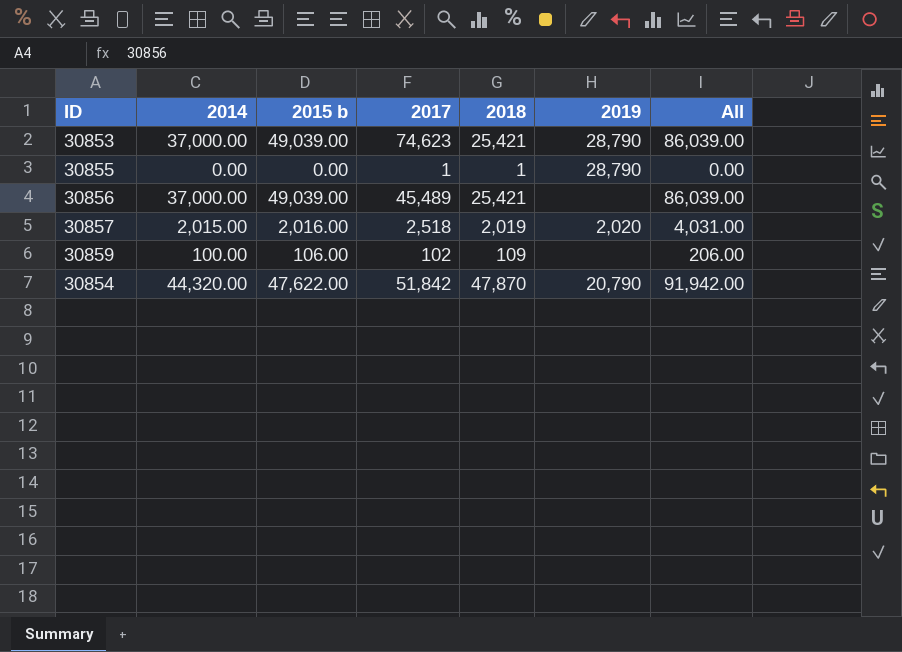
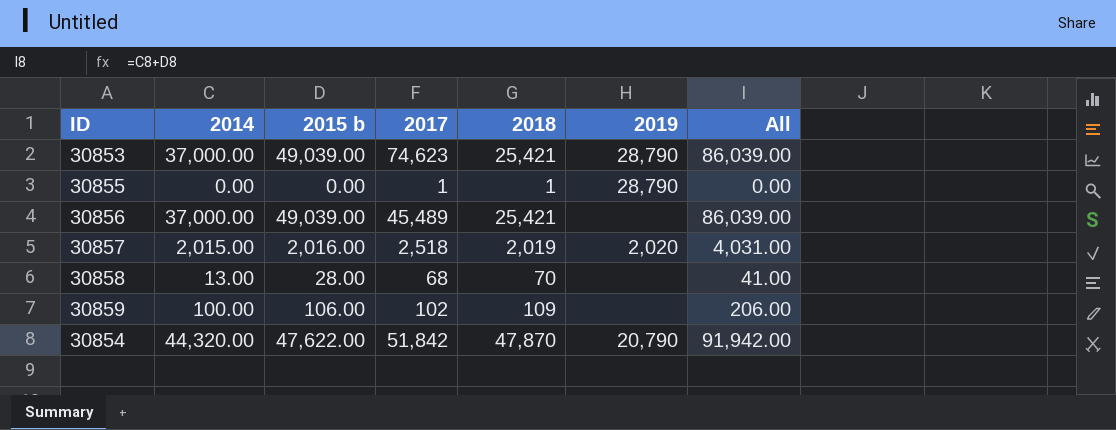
row 30858: none -> 13.00 | 28.00 | 68 | 70 | none | 41.00

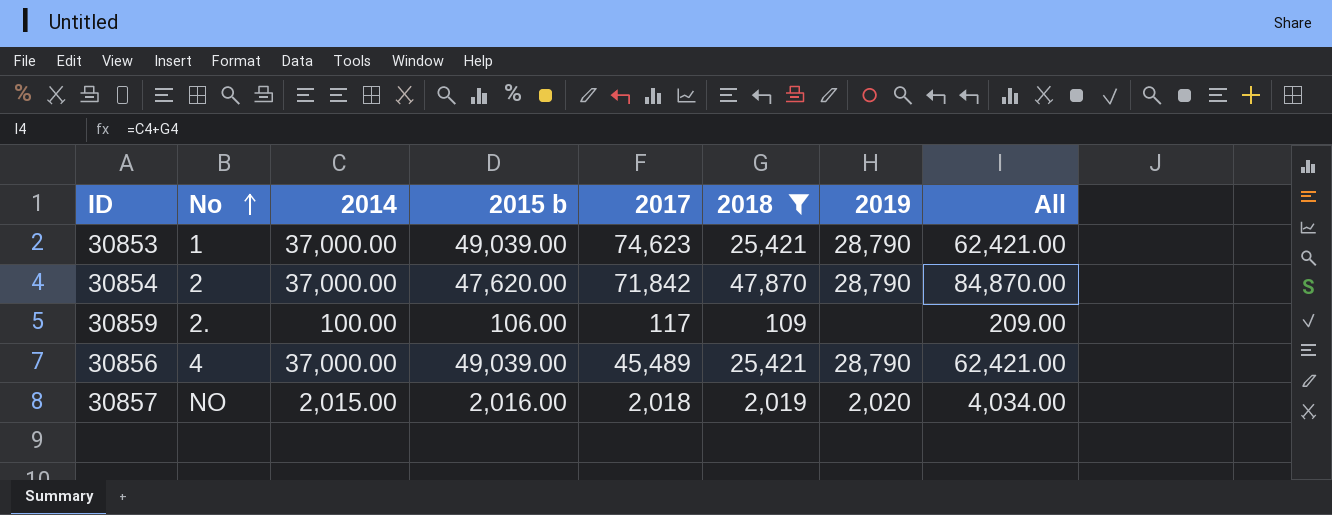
filter: none -> 2018 >= 109
row order: none -> No ascending
column No | position: none -> 2
column All | formula: [2014] + [2015 b] -> [2014] + [2018]
30854 | 2014: 44,320.00 -> 37,000.00
30854 | 2015 b: 47,622.00 -> 47,620.00
30854 | 2017: 51,842 -> 71,842
30854 | 2019: 20,790 -> 28,790
30859 | 2017: 102 -> 117
30856 | 2019: none -> 28,790
30857 | 2017: 2,518 -> 2,018

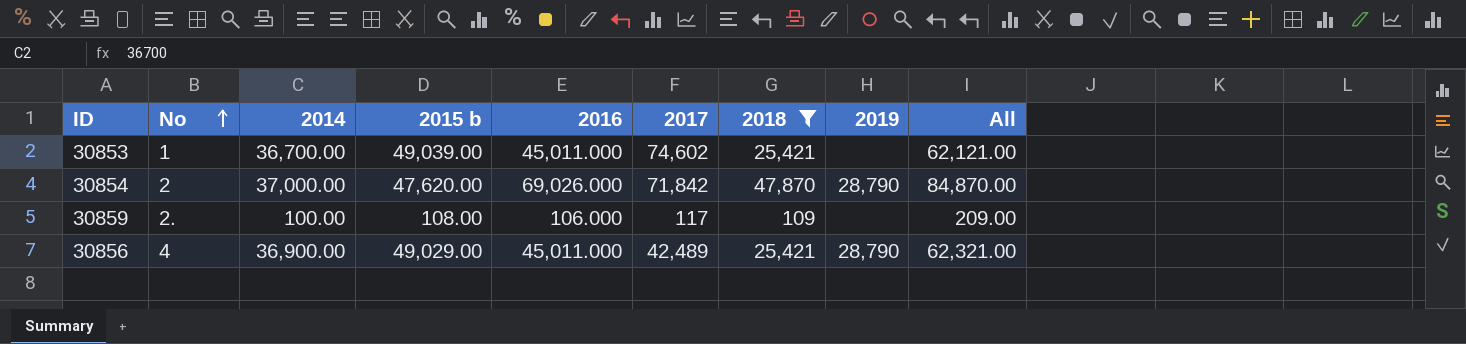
column 2016 | position: none -> 5
row 30857: NO | 2,015.00 | 2,016.00 | 2,018 | 2,019 | 2,020 | 4,034.00 -> none
30853 | 2014: 37,000.00 -> 36,700.00
30853 | 2017: 74,623 -> 74,602
30853 | 2019: 28,790 -> none
30853 | All: 62,421.00 -> 62,121.00
30859 | 2015 b: 106.00 -> 108.00
30856 | 2014: 37,000.00 -> 36,900.00
30856 | 2015 b: 49,039.00 -> 49,029.00
30856 | 2017: 45,489 -> 42,489
30856 | All: 62,421.00 -> 62,321.00

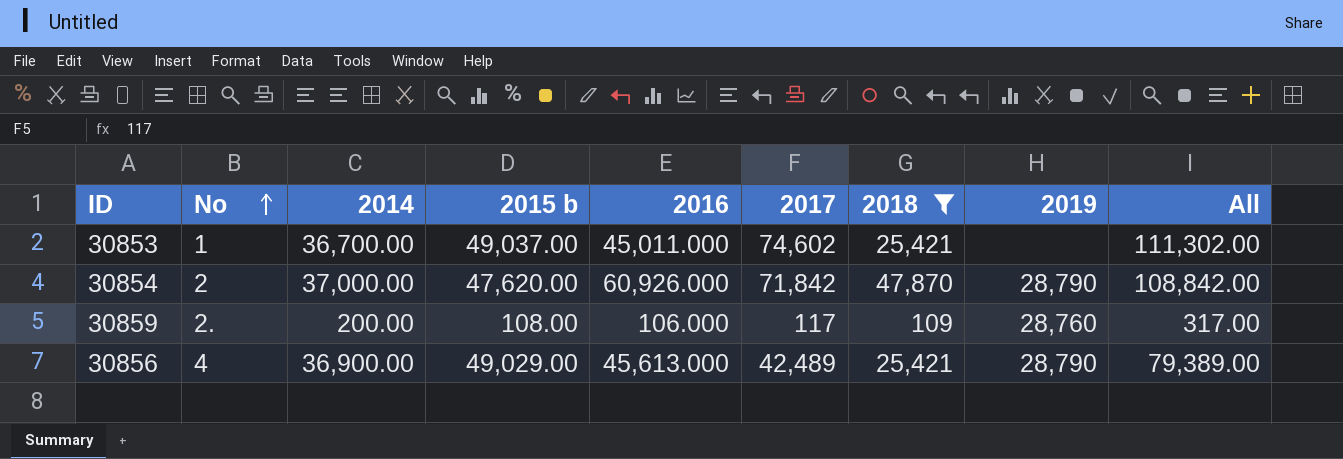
column All | formula: [2014] + [2018] -> [2014] + [2017]
30853 | 2015 b: 49,039.00 -> 49,037.00
30854 | 2016: 69,026.000 -> 60,926.000
30859 | 2014: 100.00 -> 200.00
30859 | 2019: none -> 28,760
30856 | 2016: 45,011.000 -> 45,613.000

